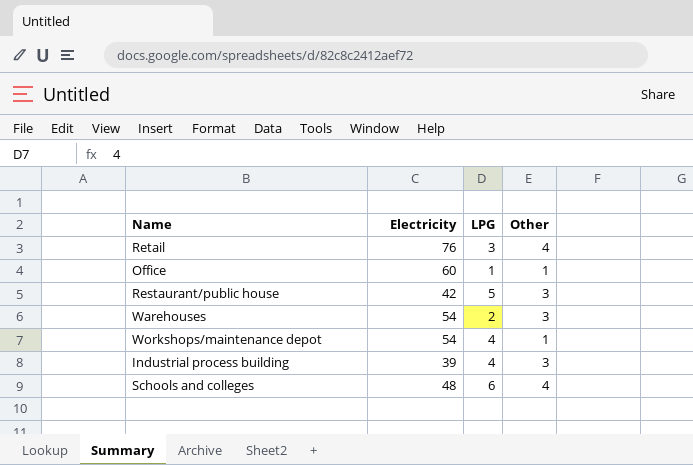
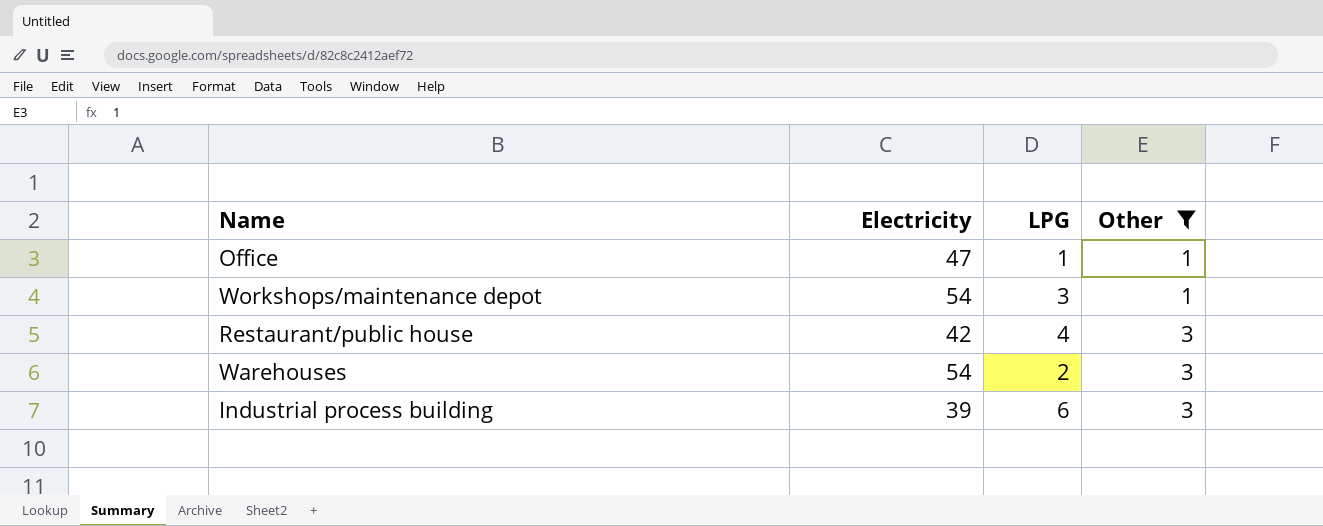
filter: none -> Other != 4
row order: none -> Other ascending
Office | Electricity: 60 -> 47
Workshops/maintenance depot | LPG: 4 -> 3
Restaurant/public house | LPG: 5 -> 4
Industrial process building | LPG: 4 -> 6

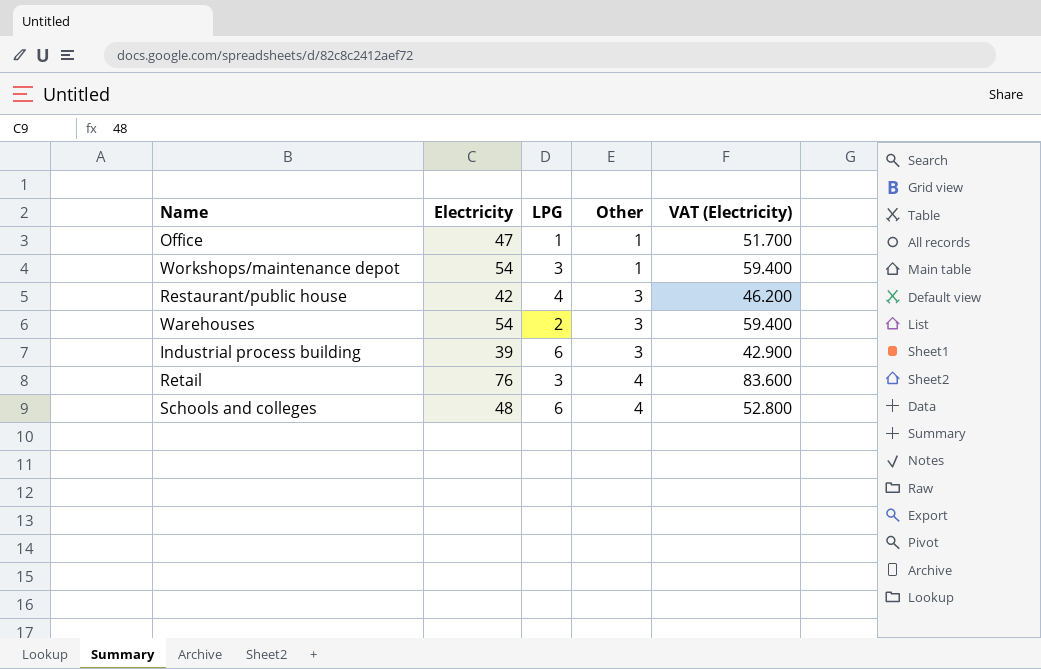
filter: Other != 4 -> none
column VAT (Electricity) | formula: none -> [Electricity] * 1.1

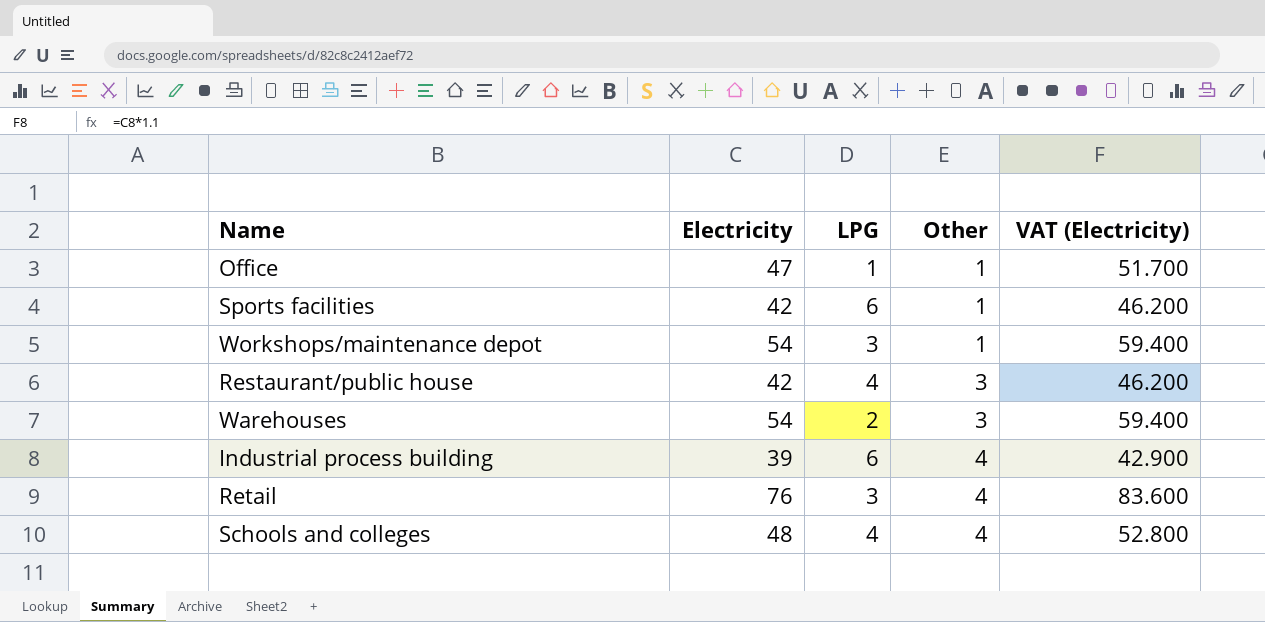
row Sports facilities: none -> 42 | 6 | 1 | 46.200
Industrial process building | Other: 3 -> 4
Schools and colleges | LPG: 6 -> 4

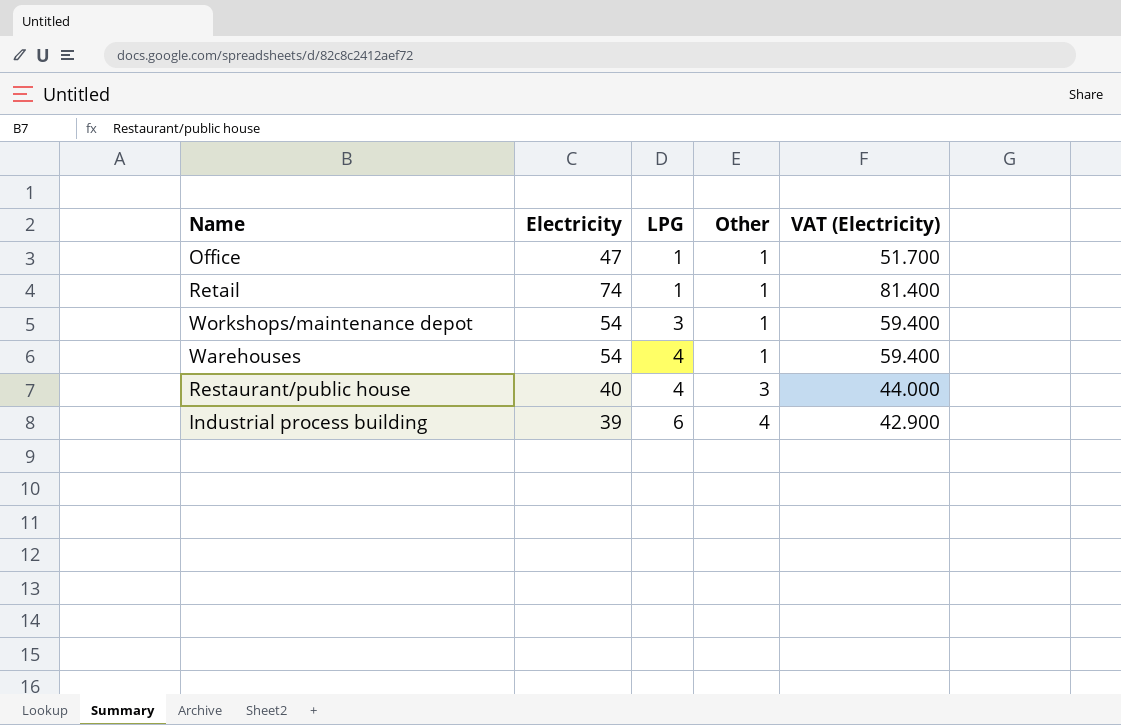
row order: Other ascending -> LPG ascending
row Sports facilities: 42 | 6 | 1 | 46.200 -> none
row Schools and colleges: 48 | 4 | 4 | 52.800 -> none
Retail | Electricity: 76 -> 74
Retail | LPG: 3 -> 1
Retail | Other: 4 -> 1
Retail | VAT (Electricity): 83.600 -> 81.400
Warehouses | LPG: 2 -> 4
Warehouses | Other: 3 -> 1
Restaurant/public house | Electricity: 42 -> 40
Restaurant/public house | VAT (Electricity): 46.200 -> 44.000

